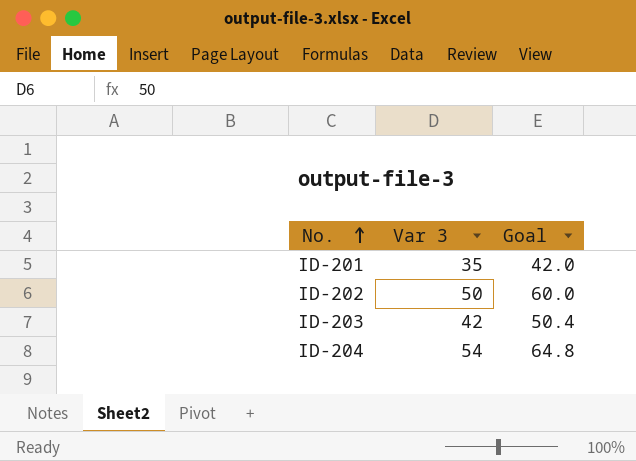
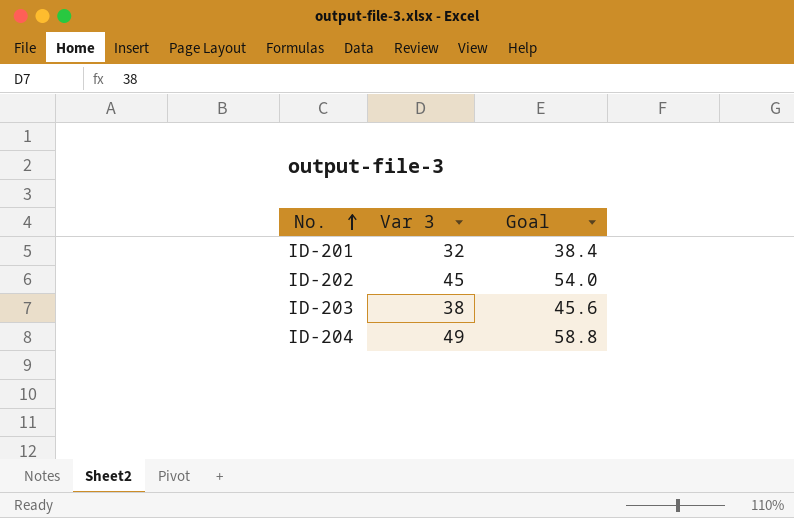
ID-201 | Var 3: 35 -> 32
ID-201 | Goal: 42.0 -> 38.4
ID-202 | Var 3: 50 -> 45
ID-202 | Goal: 60.0 -> 54.0
ID-203 | Var 3: 42 -> 38
ID-203 | Goal: 50.4 -> 45.6
ID-204 | Var 3: 54 -> 49
ID-204 | Goal: 64.8 -> 58.8

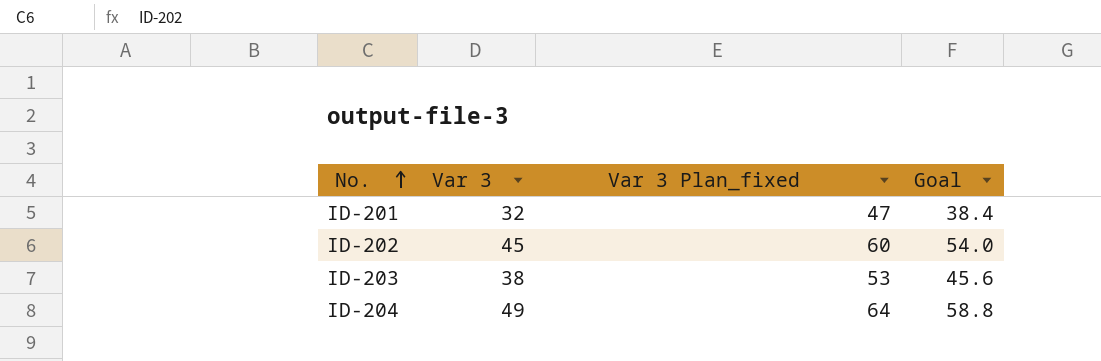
column Var 3 Plan_fixed | formula: none -> [Var 3] + 15

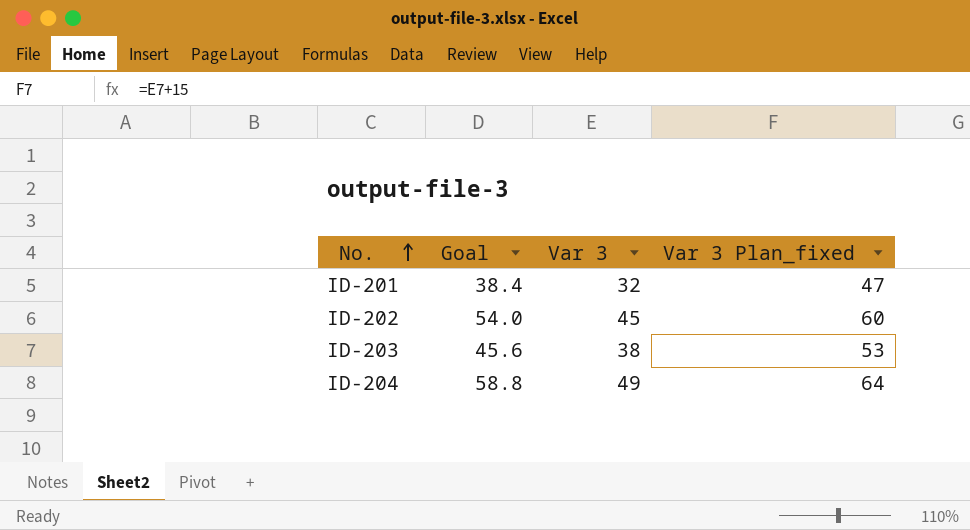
column Goal | position: 4 -> 2

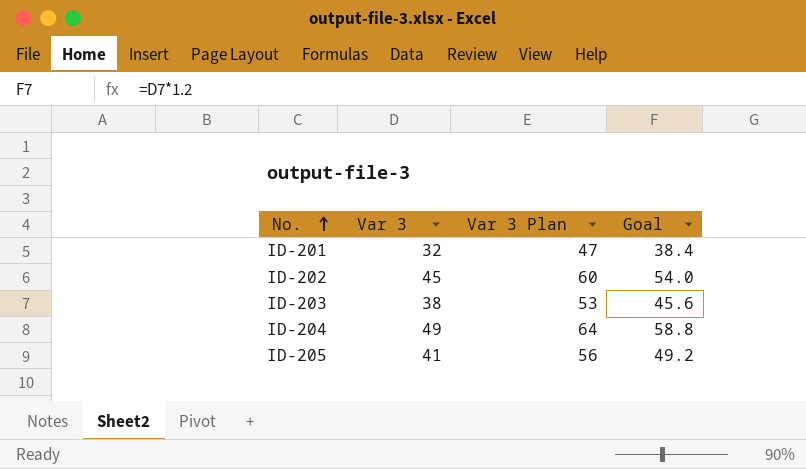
column name: Var 3 Plan_fixed -> Var 3 Plan
column Goal | position: 2 -> 4
row ID-205: none -> 41 | 56 | 49.2

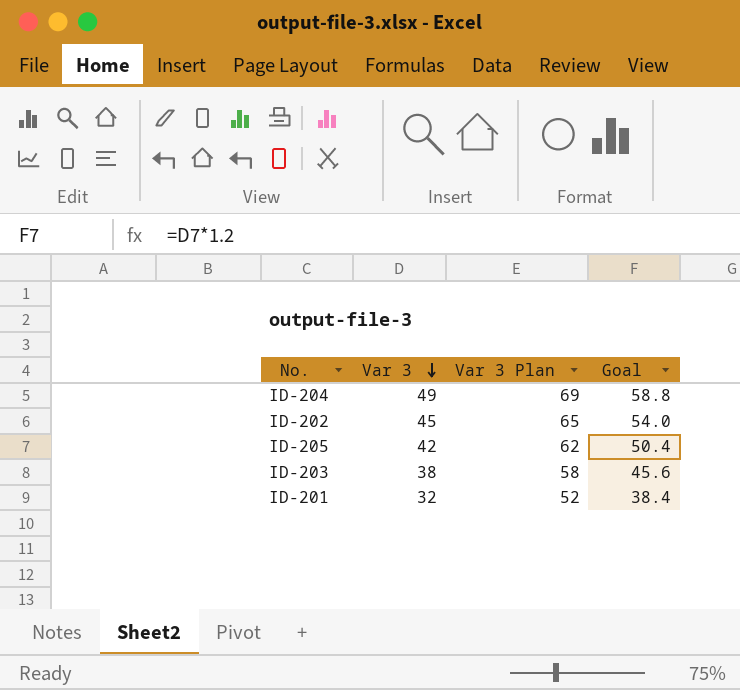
row order: No. ascending -> Var 3 descending
column Var 3 Plan | formula: [Var 3] + 15 -> [Var 3] + 20
ID-205 | Var 3: 41 -> 42
ID-205 | Goal: 49.2 -> 50.4

